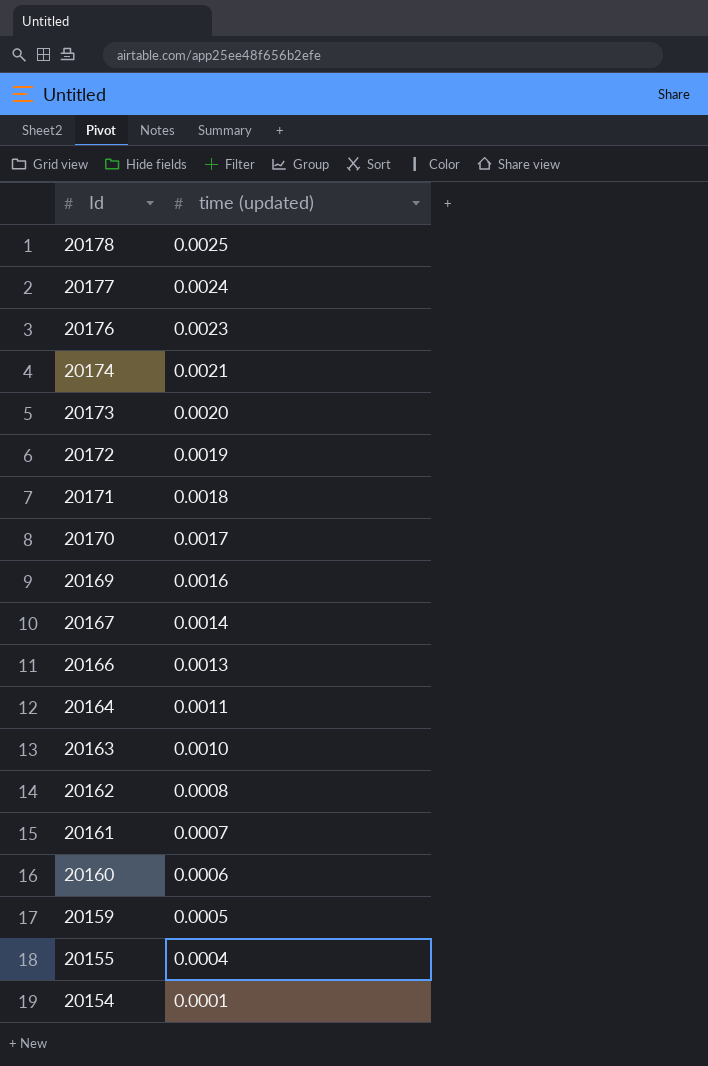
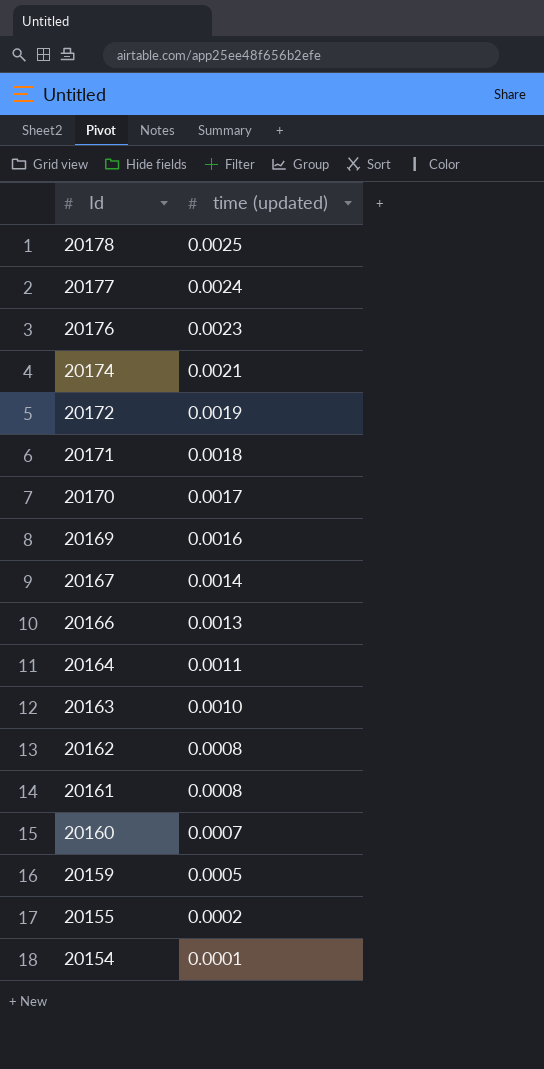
row 20173: 0.0020 -> none
20161 | time (updated): 0.0007 -> 0.0008
20160 | time (updated): 0.0006 -> 0.0007
20155 | time (updated): 0.0004 -> 0.0002

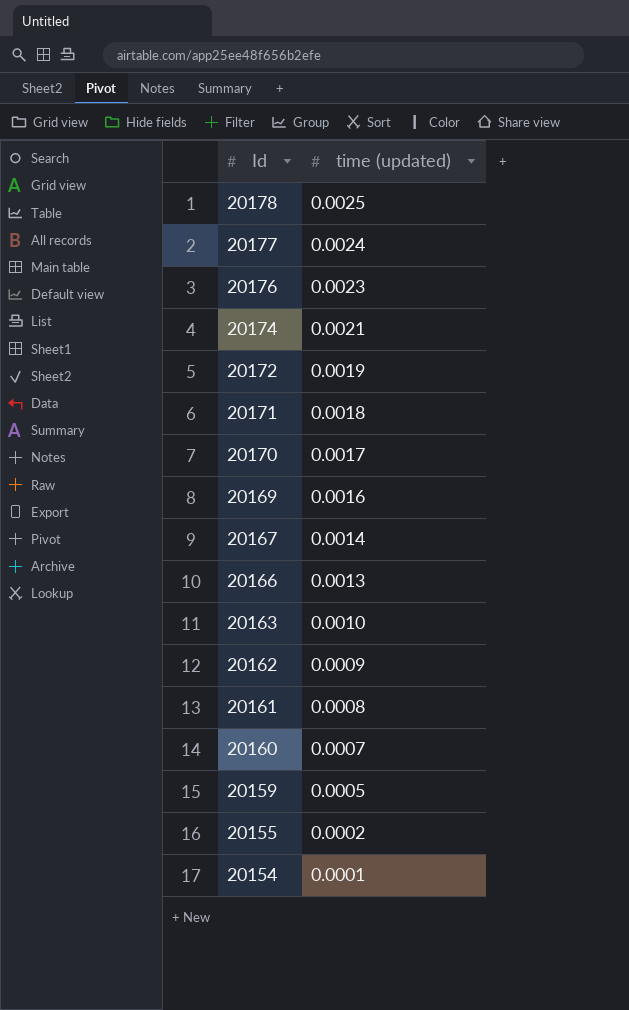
row 20164: 0.0011 -> none
20162 | time (updated): 0.0008 -> 0.0009

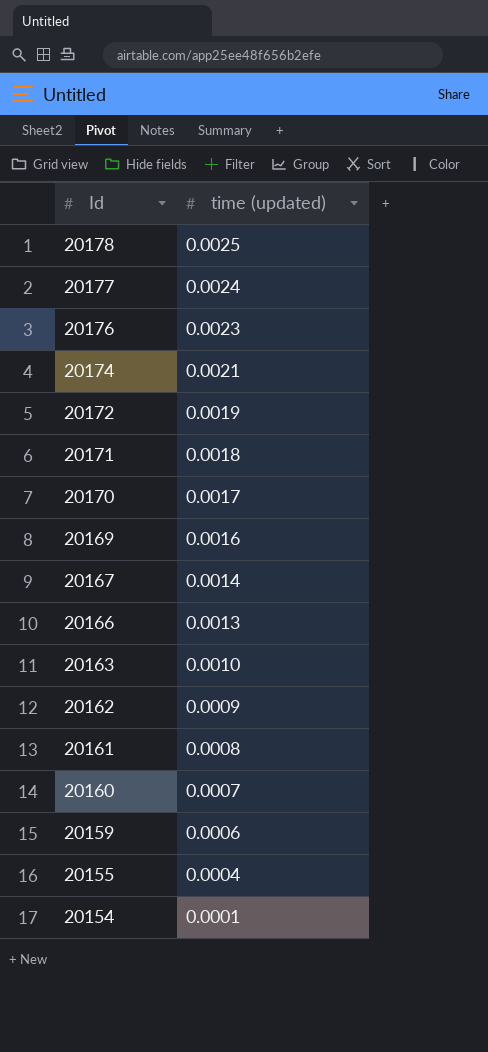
20159 | time (updated): 0.0005 -> 0.0006
20155 | time (updated): 0.0002 -> 0.0004

